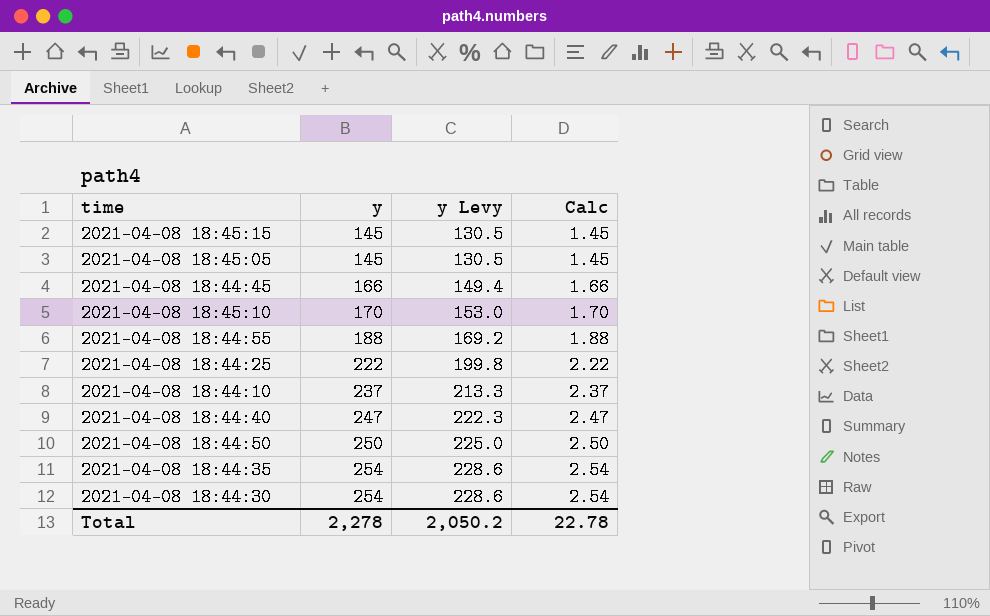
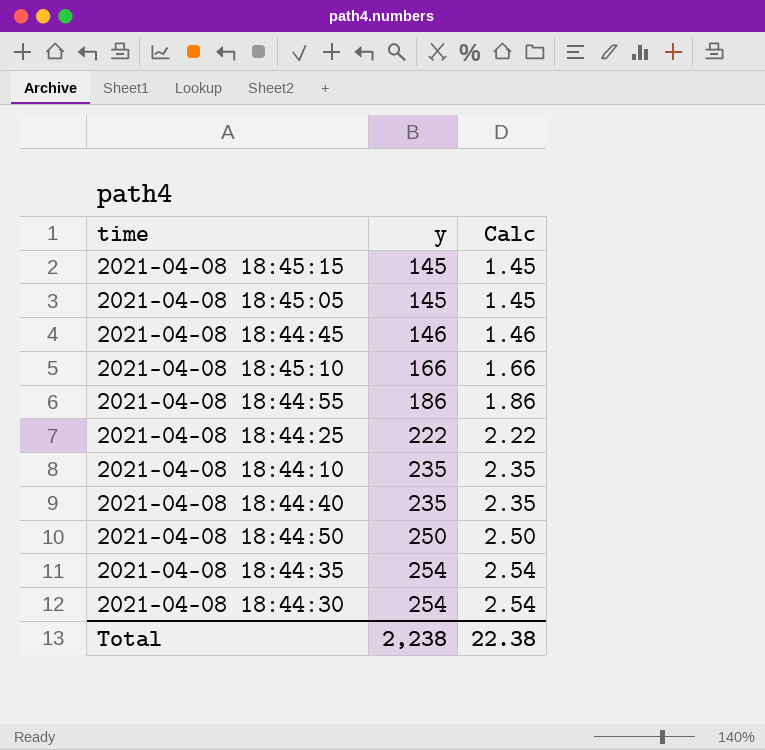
column y Levy | formula: [y] * 0.9 -> none
2021-04-08 18:44:45 | y: 166 -> 146
2021-04-08 18:44:45 | Calc: 1.66 -> 1.46
2021-04-08 18:45:10 | y: 170 -> 166
2021-04-08 18:45:10 | Calc: 1.70 -> 1.66
2021-04-08 18:44:55 | y: 188 -> 186
2021-04-08 18:44:55 | Calc: 1.88 -> 1.86
2021-04-08 18:44:10 | y: 237 -> 235
2021-04-08 18:44:10 | Calc: 2.37 -> 2.35
2021-04-08 18:44:40 | y: 247 -> 235
2021-04-08 18:44:40 | Calc: 2.47 -> 2.35
Total | y: 2,278 -> 2,238
Total | Calc: 22.78 -> 22.38

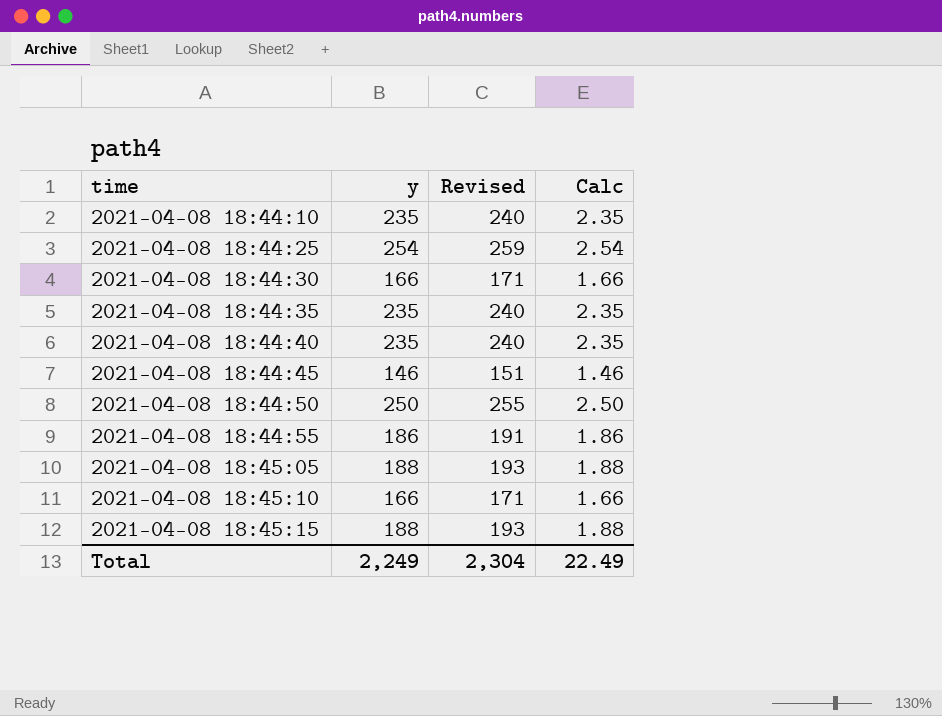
row order: y ascending -> time ascending
column Revised | formula: none -> [y] + 5
2021-04-08 18:44:25 | y: 222 -> 254
2021-04-08 18:44:25 | Calc: 2.22 -> 2.54
2021-04-08 18:44:30 | y: 254 -> 166
2021-04-08 18:44:30 | Calc: 2.54 -> 1.66
2021-04-08 18:44:35 | y: 254 -> 235
2021-04-08 18:44:35 | Calc: 2.54 -> 2.35
2021-04-08 18:45:05 | y: 145 -> 188
2021-04-08 18:45:05 | Calc: 1.45 -> 1.88
2021-04-08 18:45:15 | y: 145 -> 188
2021-04-08 18:45:15 | Calc: 1.45 -> 1.88
Total | y: 2,238 -> 2,249
Total | Calc: 22.38 -> 22.49

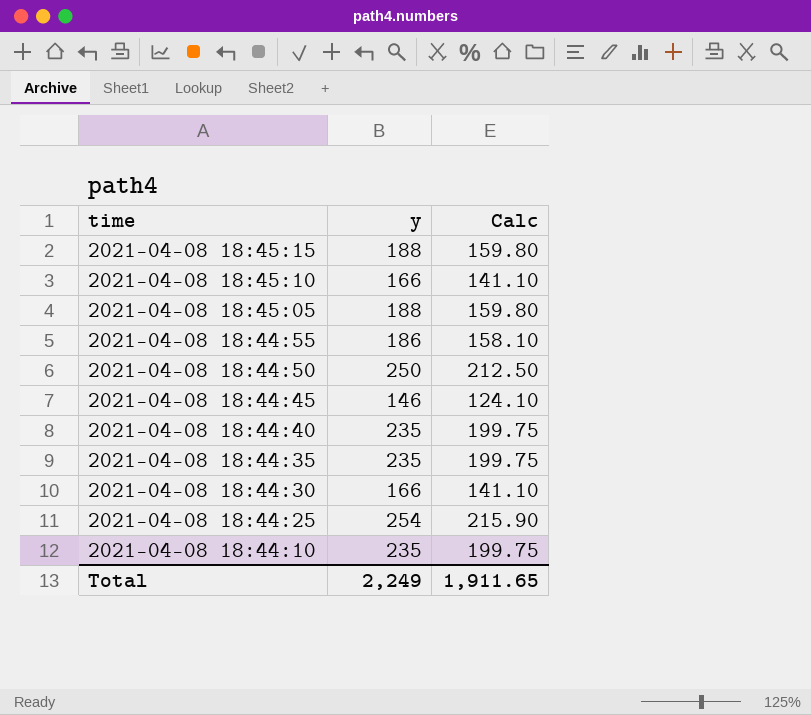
row order: time ascending -> time descending
column Revised | formula: [y] + 5 -> none
column Calc | formula: [y] * 0.01 -> [y] * 0.85
Total | Calc: 22.49 -> 1,911.65

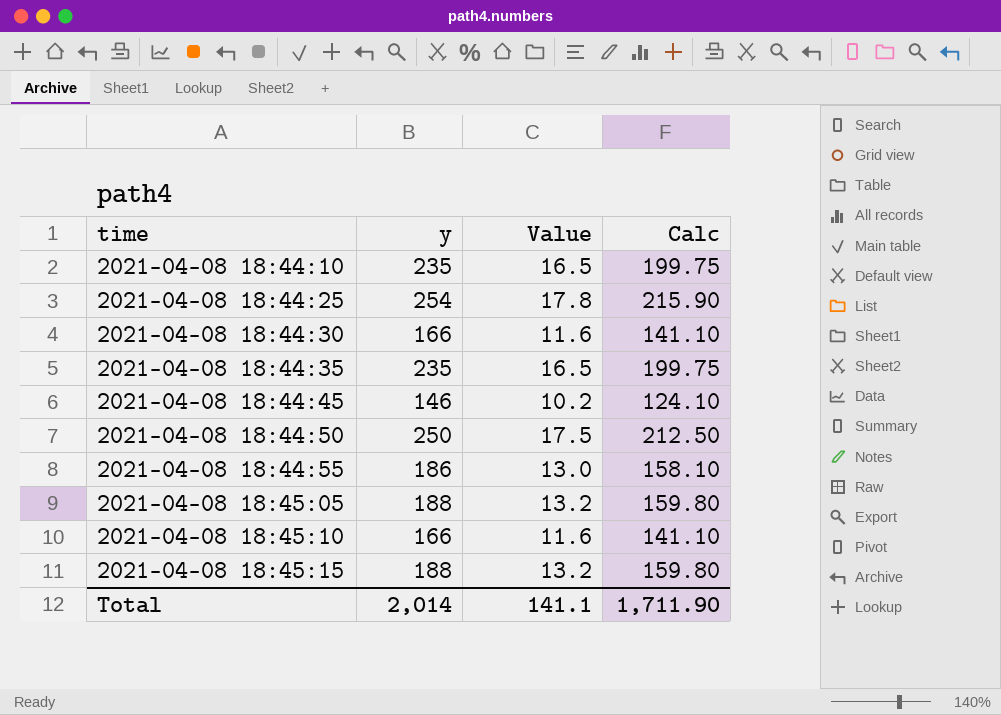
row order: time descending -> time ascending
column Value | formula: none -> [y] * 0.07
row 2021-04-08 18:44:40: 235 | 199.75 -> none
Total | y: 2,249 -> 2,014
Total | Calc: 1,911.65 -> 1,711.90

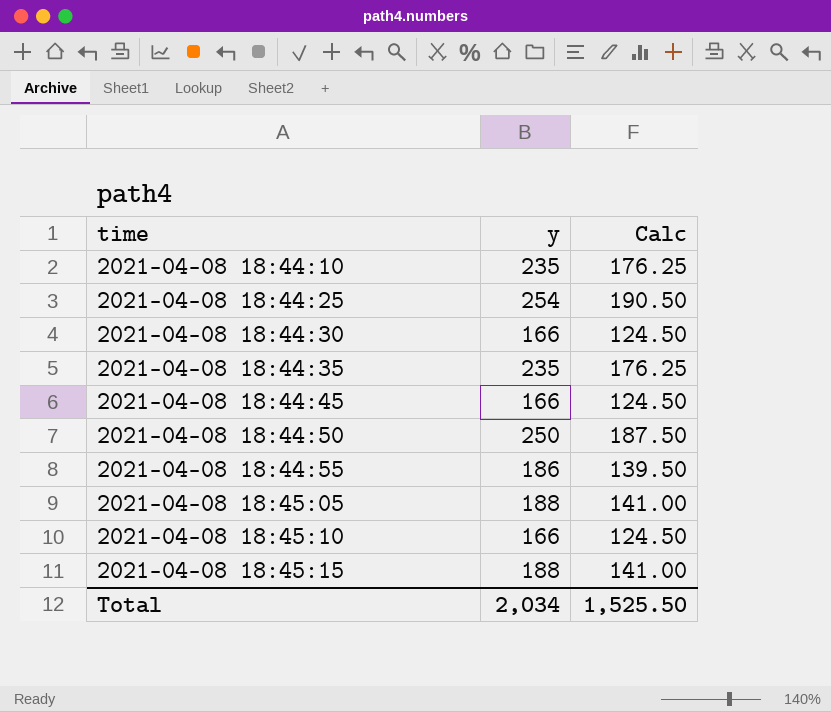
column Value | formula: [y] * 0.07 -> none
column Calc | formula: [y] * 0.85 -> [y] * 0.75
2021-04-08 18:44:45 | y: 146 -> 166
Total | y: 2,014 -> 2,034
Total | Calc: 1,711.90 -> 1,525.50

